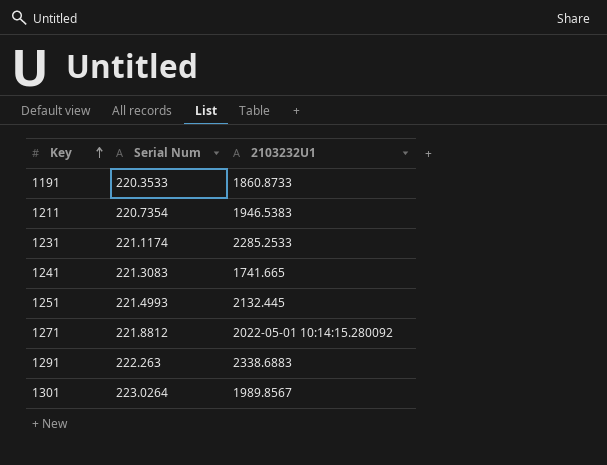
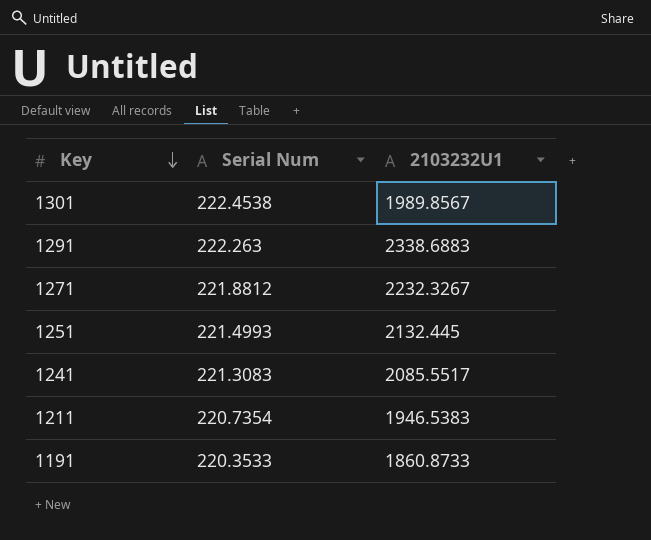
row order: Key ascending -> Key descending
row 1231: 221.1174 | 2285.2533 -> none
1301 | Serial Num: 223.0264 -> 222.4538
1271 | 2103232U1: 2022-05-01 10:14:15.280092 -> 2232.3267
1241 | 2103232U1: 1741.665 -> 2085.5517

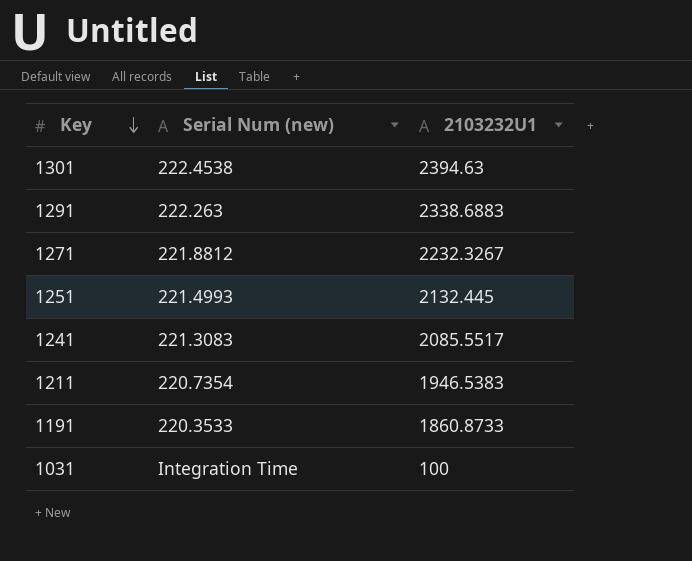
column name: Serial Num -> Serial Num (new)
1301 | 2103232U1: 1989.8567 -> 2394.63
row 1031: none -> Integration Time | 100

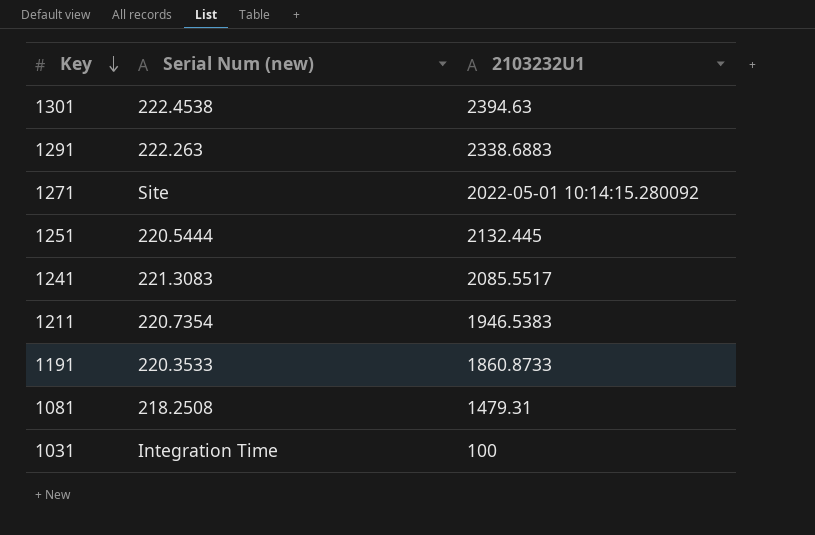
1271 | Serial Num (new): 221.8812 -> Site
1271 | 2103232U1: 2232.3267 -> 2022-05-01 10:14:15.280092
1251 | Serial Num (new): 221.4993 -> 220.5444
row 1081: none -> 218.2508 | 1479.31

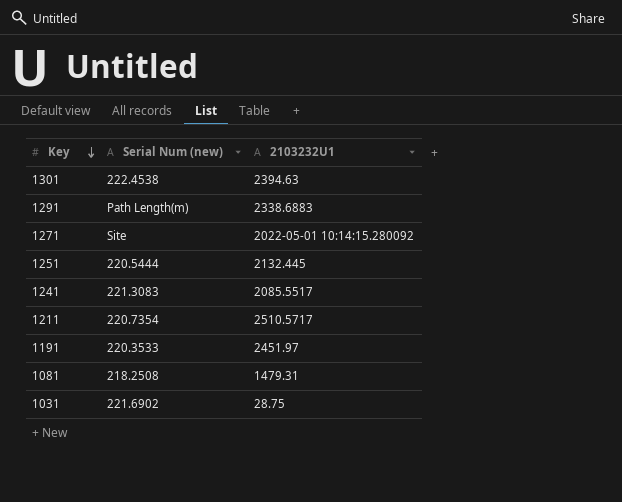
1291 | Serial Num (new): 222.263 -> Path Length(m)
1211 | 2103232U1: 1946.5383 -> 2510.5717
1191 | 2103232U1: 1860.8733 -> 2451.97
1031 | Serial Num (new): Integration Time -> 221.6902
1031 | 2103232U1: 100 -> 28.75

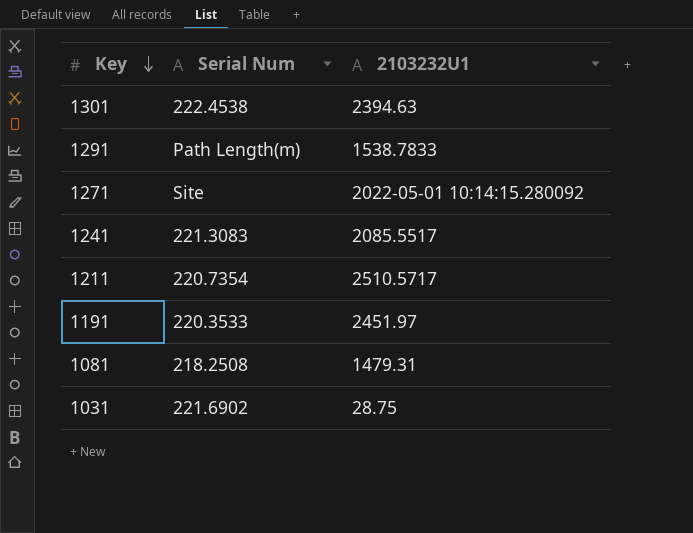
column name: Serial Num (new) -> Serial Num
row 1251: 220.5444 | 2132.445 -> none
1291 | 2103232U1: 2338.6883 -> 1538.7833

